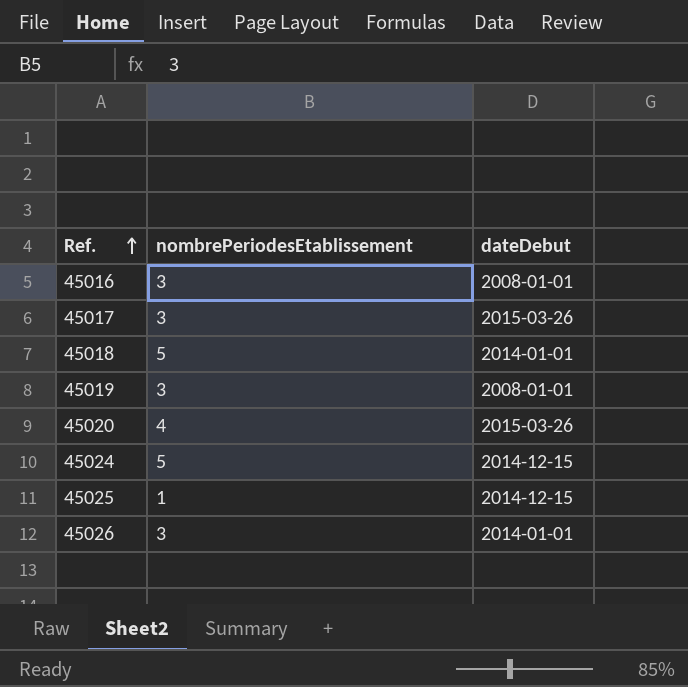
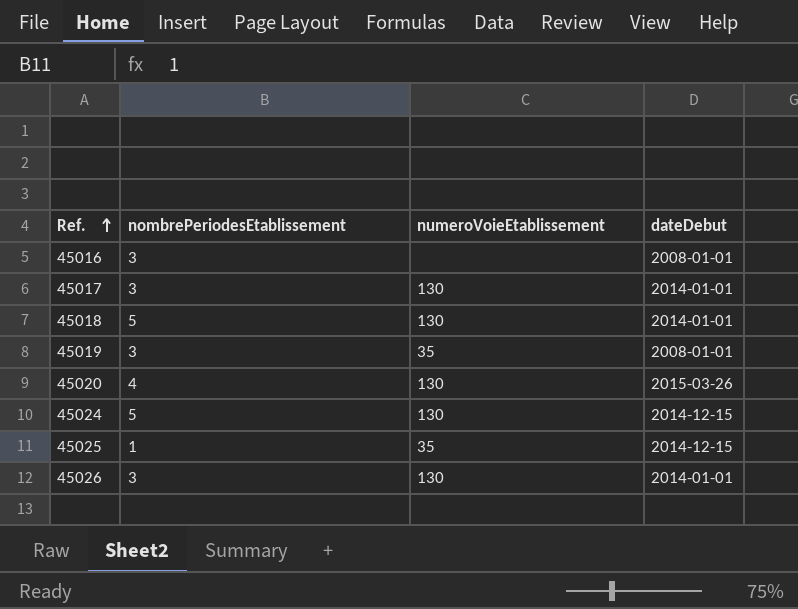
column numeroVoieEtablissement | position: none -> 3
45017 | dateDebut: 2015-03-26 -> 2014-01-01

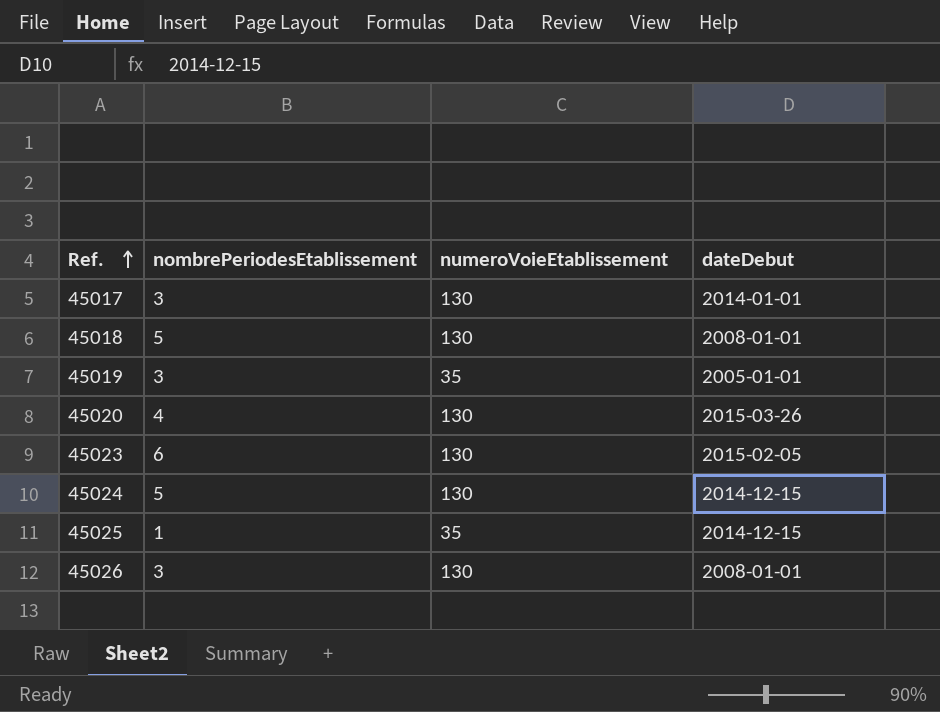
row 45016: 3 | none | 2008-01-01 -> none
45018 | dateDebut: 2014-01-01 -> 2008-01-01
45019 | dateDebut: 2008-01-01 -> 2005-01-01
row 45023: none -> 6 | 130 | 2015-02-05
45026 | dateDebut: 2014-01-01 -> 2008-01-01

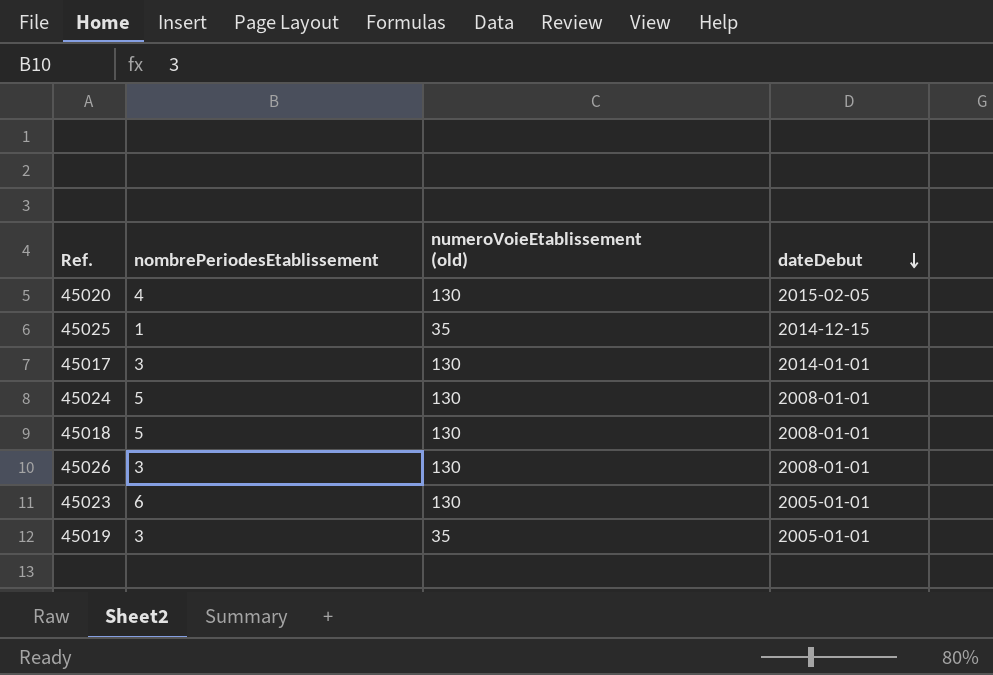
row order: Ref. ascending -> dateDebut descending
column name: numeroVoieEtablissement -> numeroVoieEtablissement (old)
45020 | dateDebut: 2015-03-26 -> 2015-02-05
45024 | dateDebut: 2014-12-15 -> 2008-01-01
45023 | dateDebut: 2015-02-05 -> 2005-01-01

